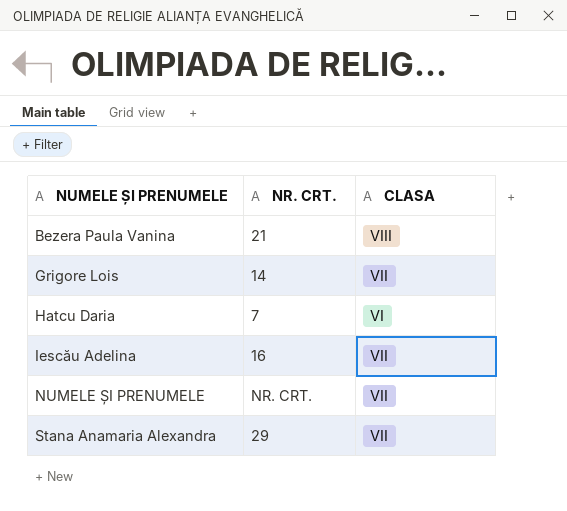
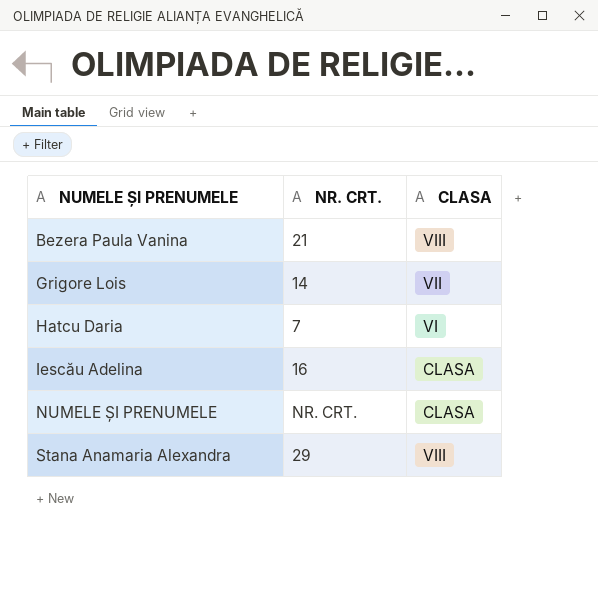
Iescău Adelina | CLASA: VII -> CLASA
NUMELE ȘI PRENUMELE | CLASA: VII -> CLASA
Stana Anamaria Alexandra | CLASA: VII -> VIII

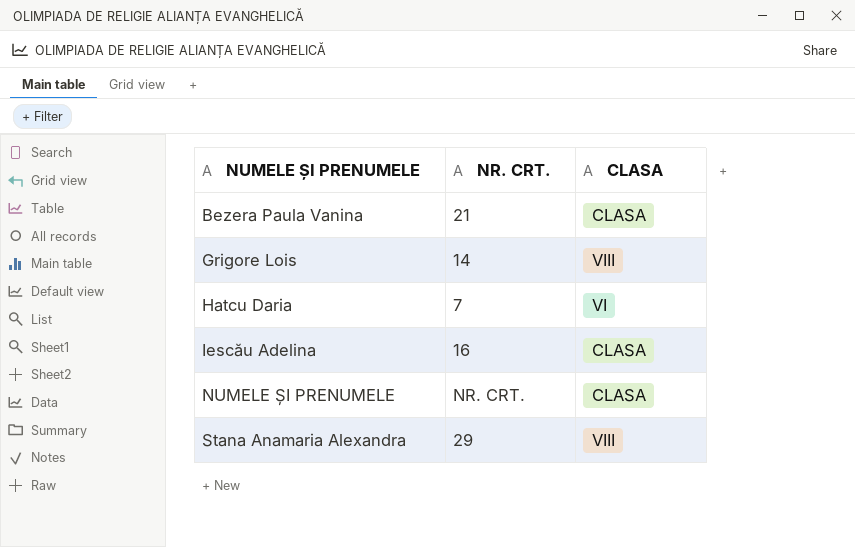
Bezera Paula Vanina | CLASA: VIII -> CLASA
Grigore Lois | CLASA: VII -> VIII

